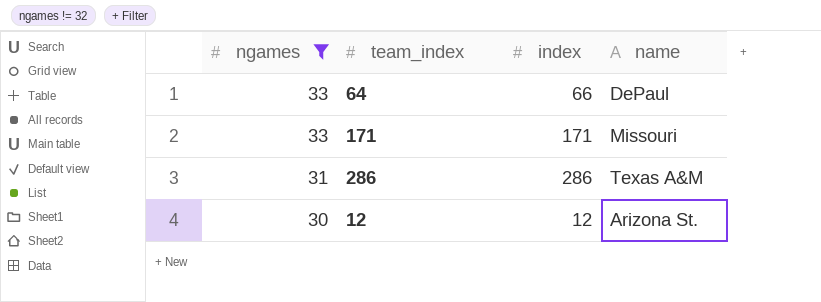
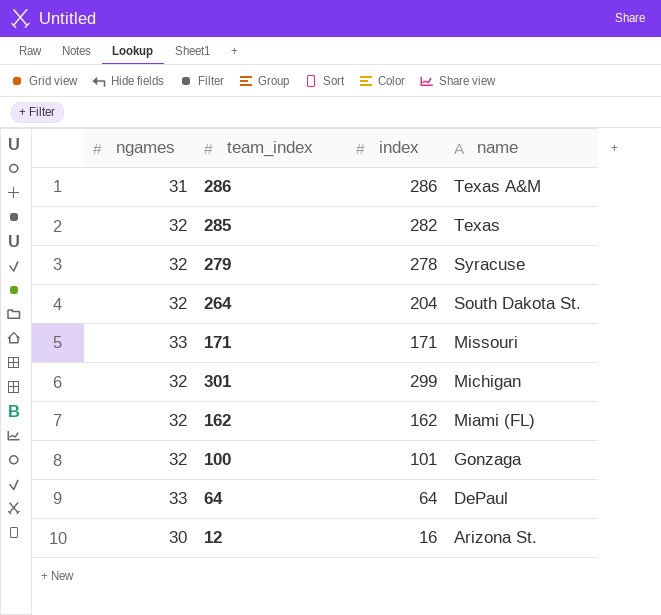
filter: ngames != 32 -> none
row order: ngames descending -> name descending
64 | index: 66 -> 64
12 | index: 12 -> 16

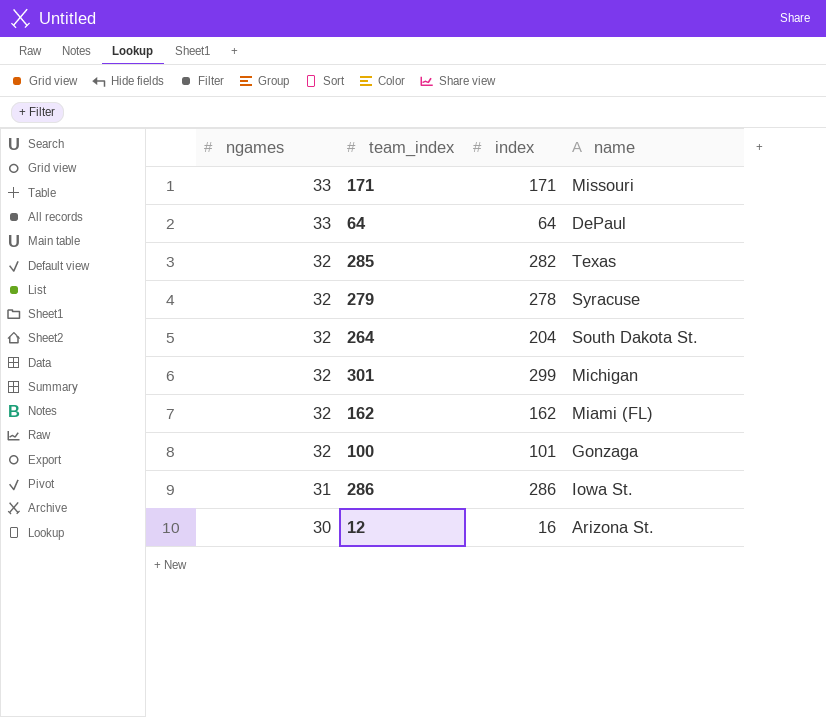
row order: name descending -> ngames descending
286 | name: Texas A&M -> Iowa St.

